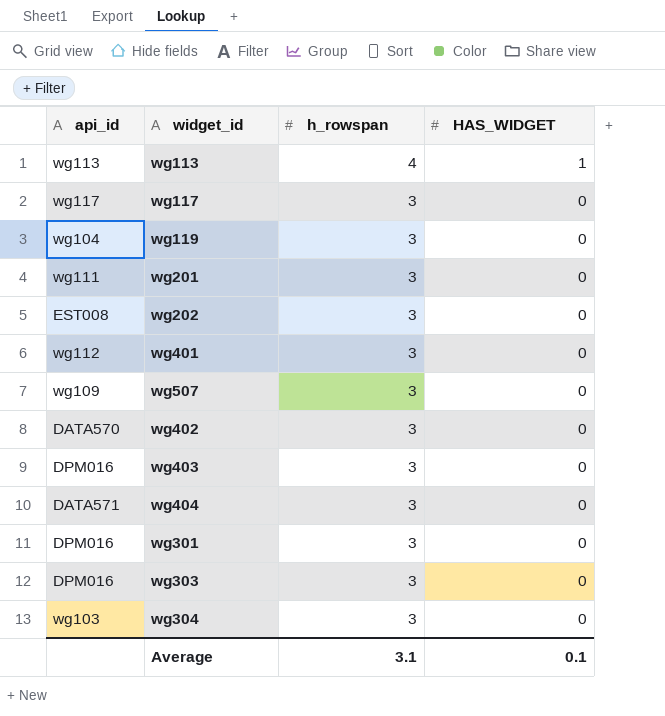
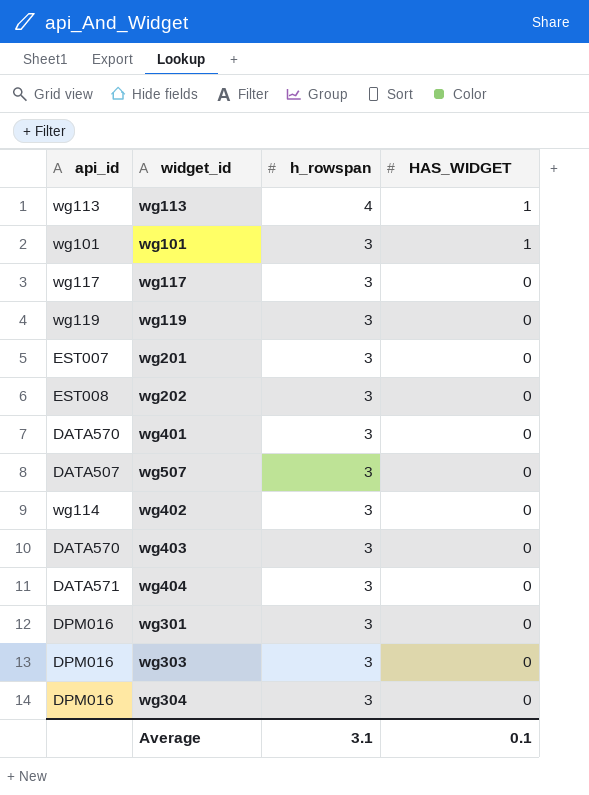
row wg101: none -> wg101 | 3 | 1
wg119 | api_id: wg104 -> wg119
wg201 | api_id: wg111 -> EST007
wg401 | api_id: wg112 -> DATA570
wg507 | api_id: wg109 -> DATA507
wg402 | api_id: DATA570 -> wg114
wg403 | api_id: DPM016 -> DATA570
wg304 | api_id: wg103 -> DPM016

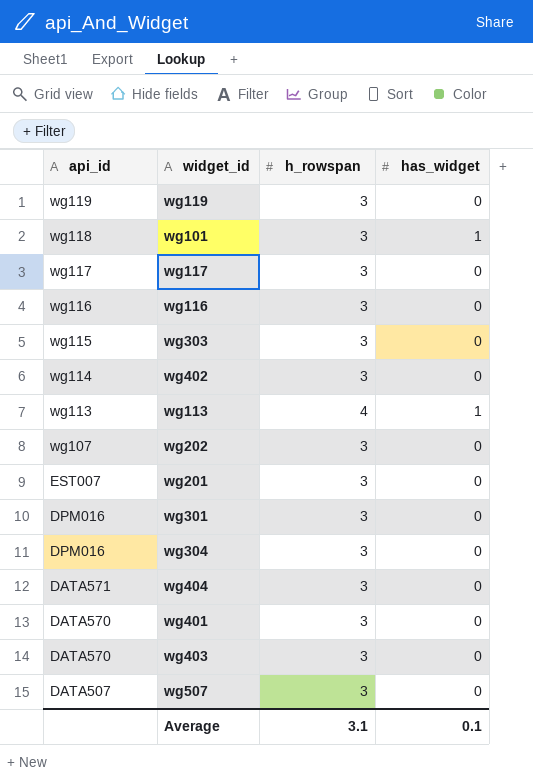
row order: h_rowspan descending -> api_id descending
column name: HAS_WIDGET -> has_widget
wg101 | api_id: wg101 -> wg118
row wg116: none -> wg116 | 3 | 0
wg303 | api_id: DPM016 -> wg115
wg202 | api_id: EST008 -> wg107

